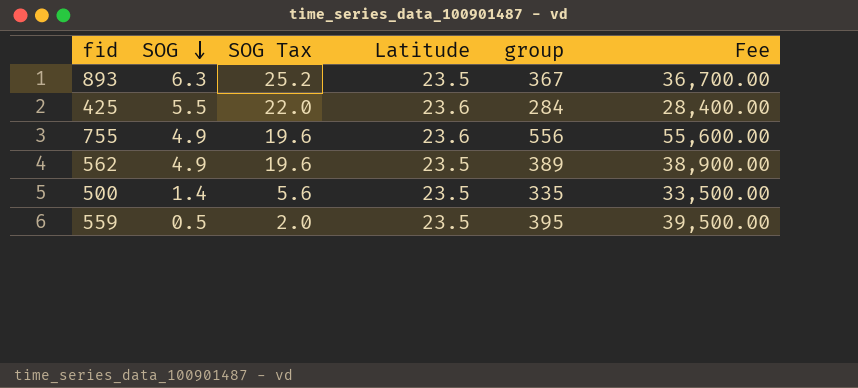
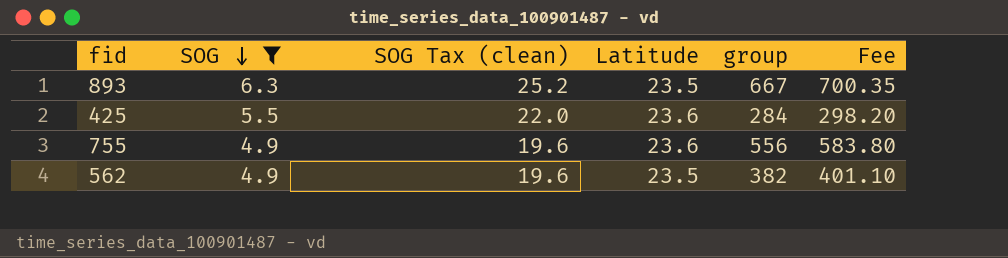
filter: none -> SOG >= 4.9
column name: SOG Tax -> SOG Tax (clean)
column Fee | formula: [group] * 100 -> [group] * 1.05
893 | group: 367 -> 667
562 | group: 389 -> 382

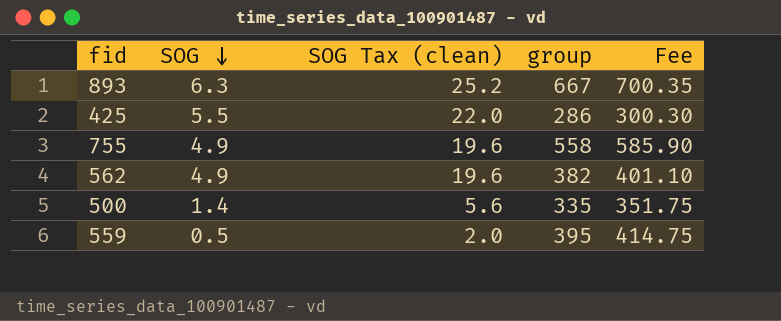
filter: SOG >= 4.9 -> none
column Latitude | position: 4 -> none
425 | group: 284 -> 286
425 | Fee: 298.20 -> 300.30
755 | group: 556 -> 558
755 | Fee: 583.80 -> 585.90

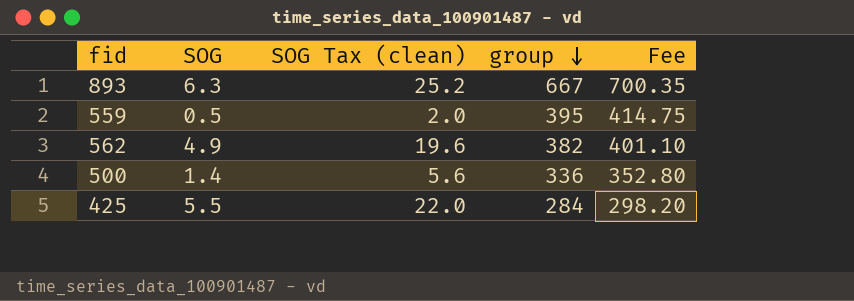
row order: SOG descending -> group descending
row 755: 4.9 | 19.6 | 558 | 585.90 -> none
500 | group: 335 -> 336
500 | Fee: 351.75 -> 352.80
425 | group: 286 -> 284
425 | Fee: 300.30 -> 298.20

